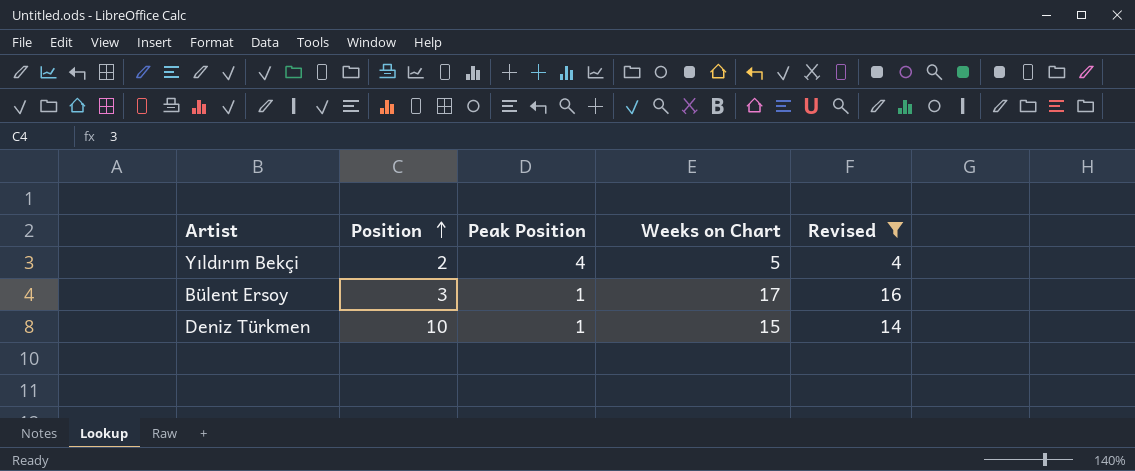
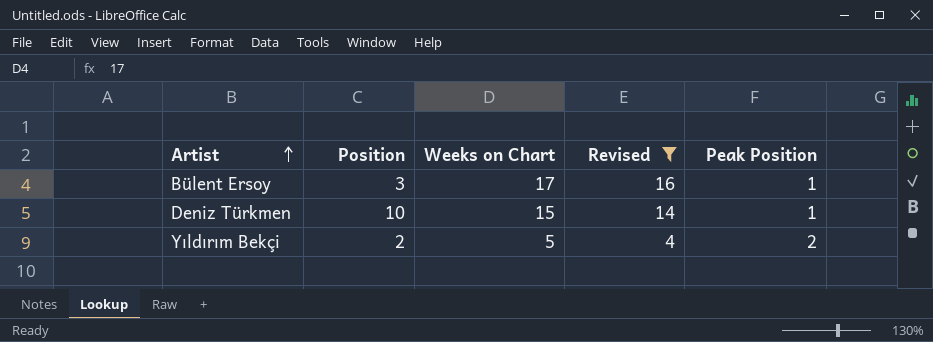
row order: Position ascending -> Artist ascending
column Peak Position | position: 3 -> 5
Yıldırım Bekçi | Peak Position: 4 -> 2

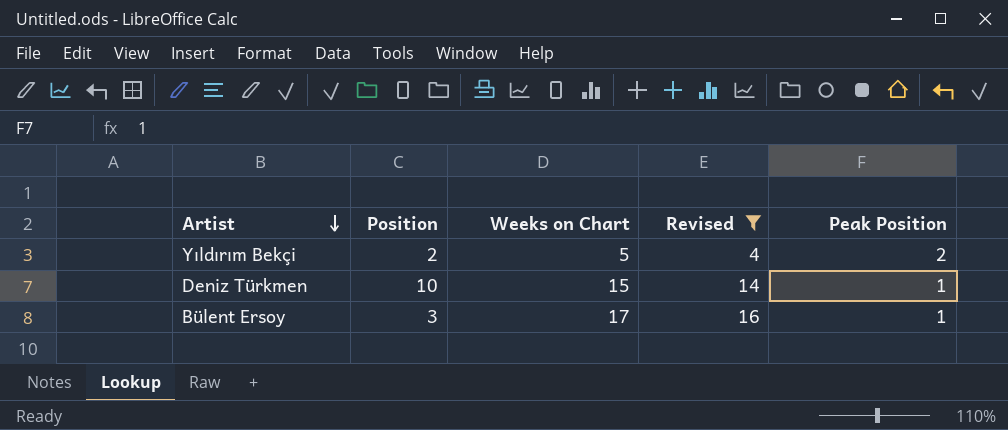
row order: Artist ascending -> Artist descending

